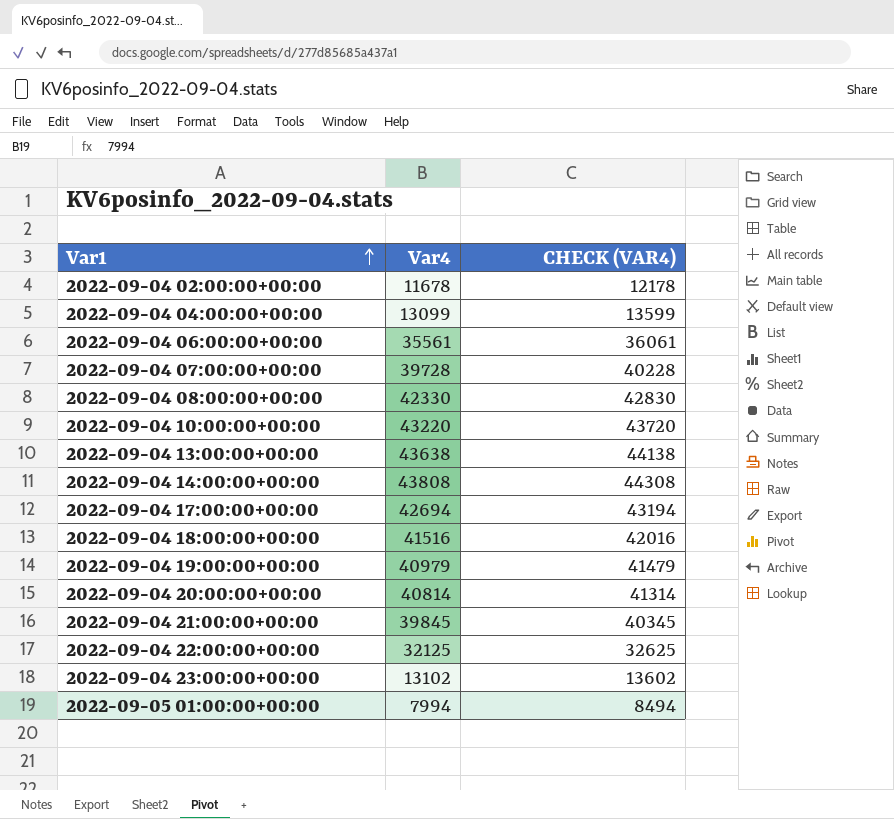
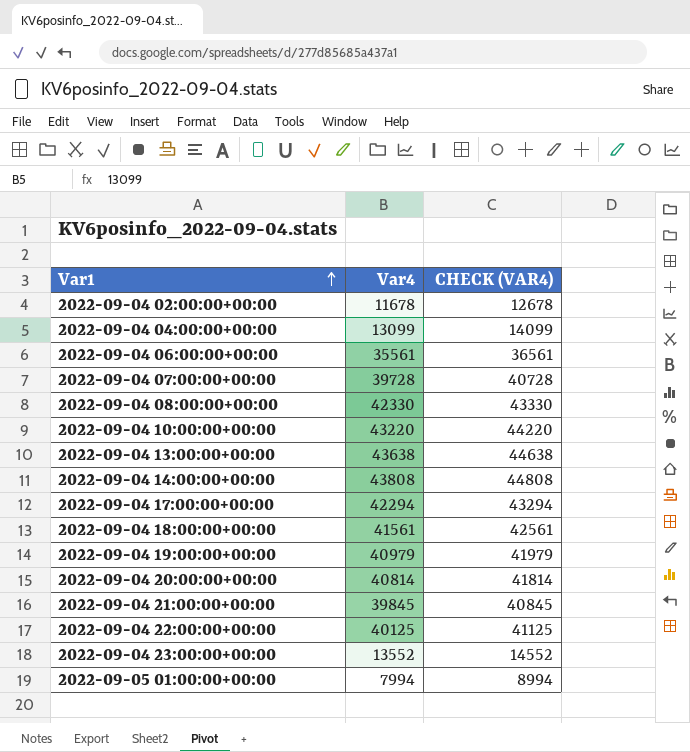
column CHECK (VAR4) | formula: [Var4] + 500 -> [Var4] + 1000
2022-09-04 17:00:00+00:00 | Var4: 42694 -> 42294
2022-09-04 18:00:00+00:00 | Var4: 41516 -> 41561
2022-09-04 22:00:00+00:00 | Var4: 32125 -> 40125
2022-09-04 23:00:00+00:00 | Var4: 13102 -> 13552

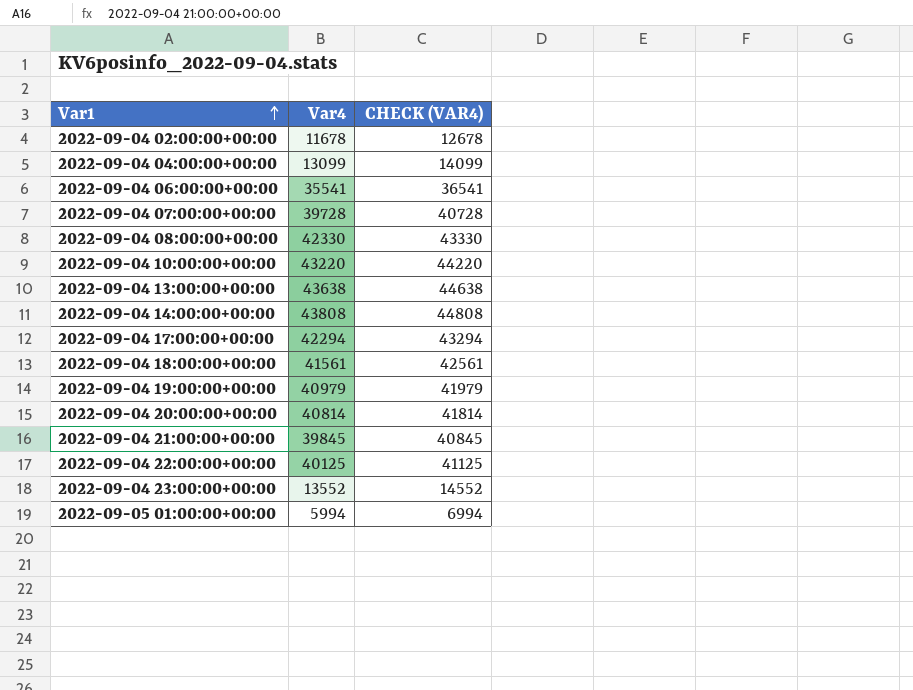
2022-09-04 06:00:00+00:00 | Var4: 35561 -> 35541
2022-09-04 06:00:00+00:00 | CHECK (VAR4): 36561 -> 36541
2022-09-05 01:00:00+00:00 | Var4: 7994 -> 5994
2022-09-05 01:00:00+00:00 | CHECK (VAR4): 8994 -> 6994

